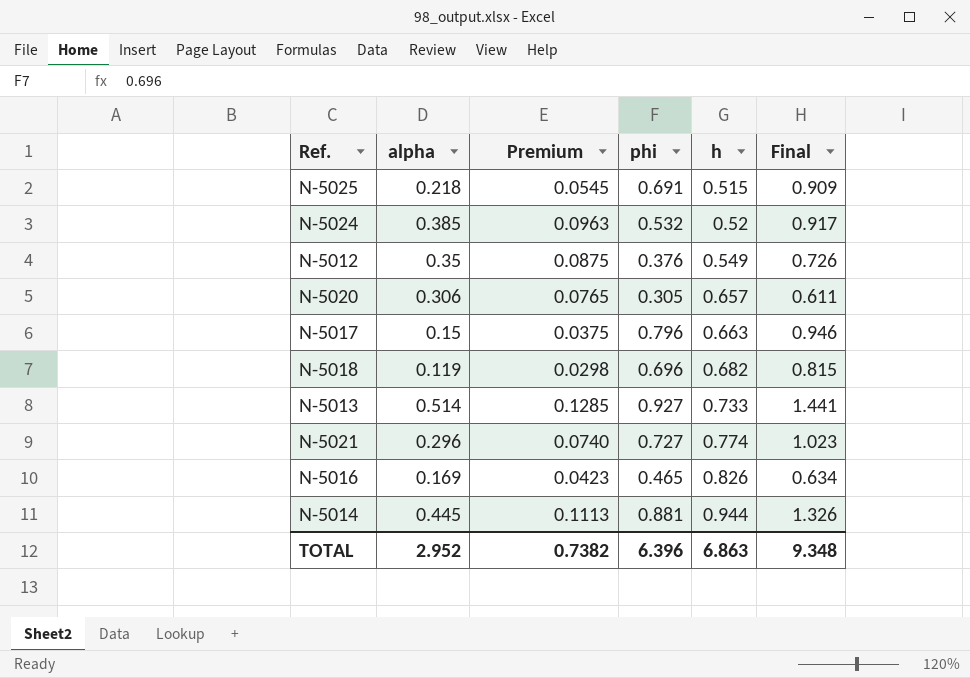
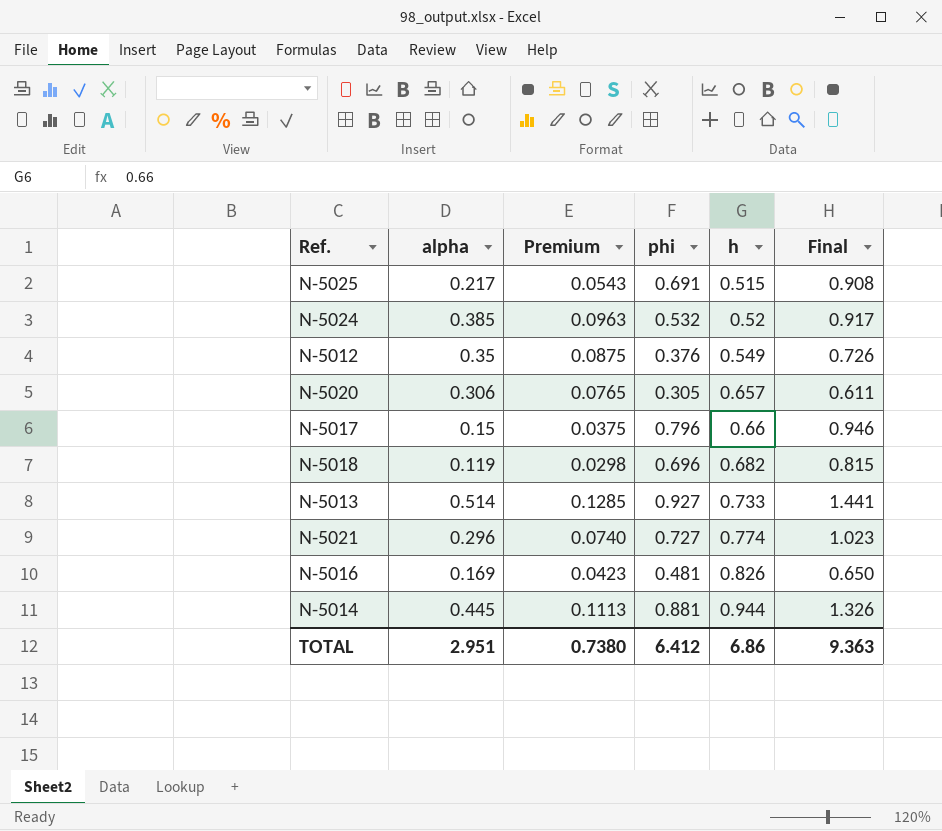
N-5025 | alpha: 0.218 -> 0.217
N-5025 | Premium: 0.0545 -> 0.0543
N-5025 | Final: 0.909 -> 0.908
N-5017 | h: 0.663 -> 0.66
N-5016 | phi: 0.465 -> 0.481
N-5016 | Final: 0.634 -> 0.650
TOTAL | alpha: 2.952 -> 2.951
TOTAL | Premium: 0.7382 -> 0.7380
TOTAL | phi: 6.396 -> 6.412
TOTAL | h: 6.863 -> 6.86
TOTAL | Final: 9.348 -> 9.363

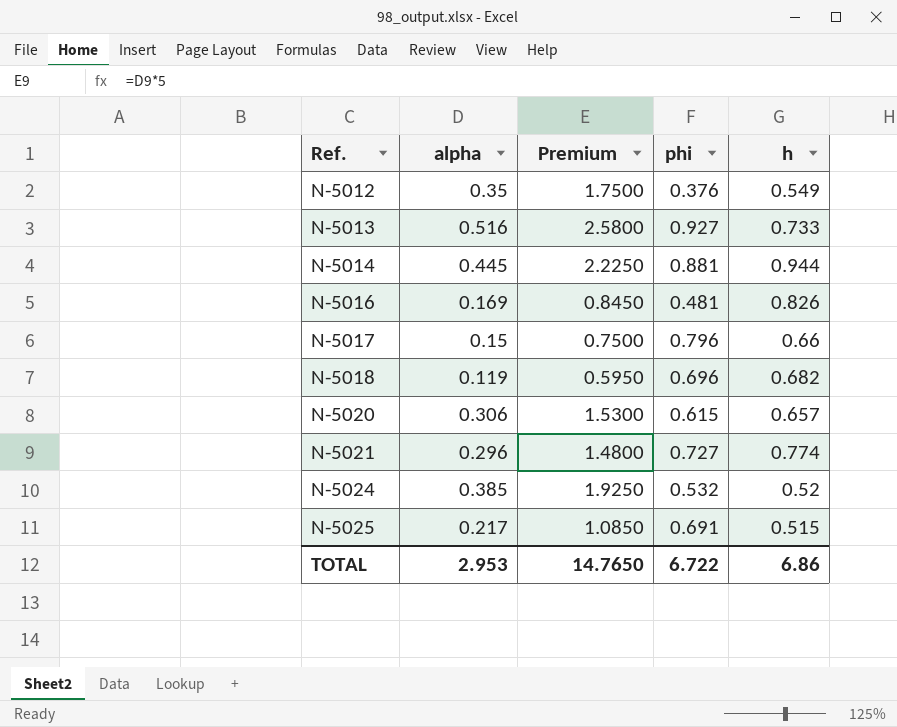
row order: h ascending -> Ref. ascending
column Final | formula: [alpha] + [phi] -> none
column Premium | formula: [alpha] * 0.25 -> [alpha] * 5
N-5013 | alpha: 0.514 -> 0.516
N-5020 | phi: 0.305 -> 0.615
TOTAL | alpha: 2.951 -> 2.953
TOTAL | Premium: 0.7380 -> 14.7650
TOTAL | phi: 6.412 -> 6.722

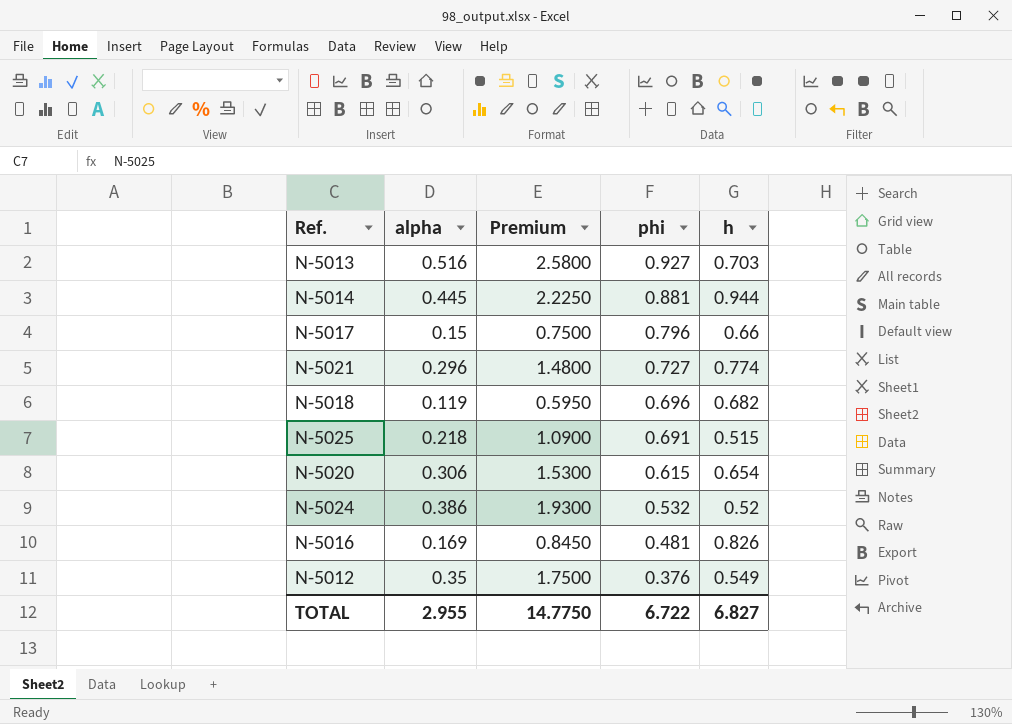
row order: Ref. ascending -> phi descending
N-5013 | h: 0.733 -> 0.703
N-5025 | alpha: 0.217 -> 0.218
N-5025 | Premium: 1.0850 -> 1.0900
N-5020 | h: 0.657 -> 0.654
N-5024 | alpha: 0.385 -> 0.386
N-5024 | Premium: 1.9250 -> 1.9300
TOTAL | alpha: 2.953 -> 2.955
TOTAL | Premium: 14.7650 -> 14.7750
TOTAL | h: 6.86 -> 6.827

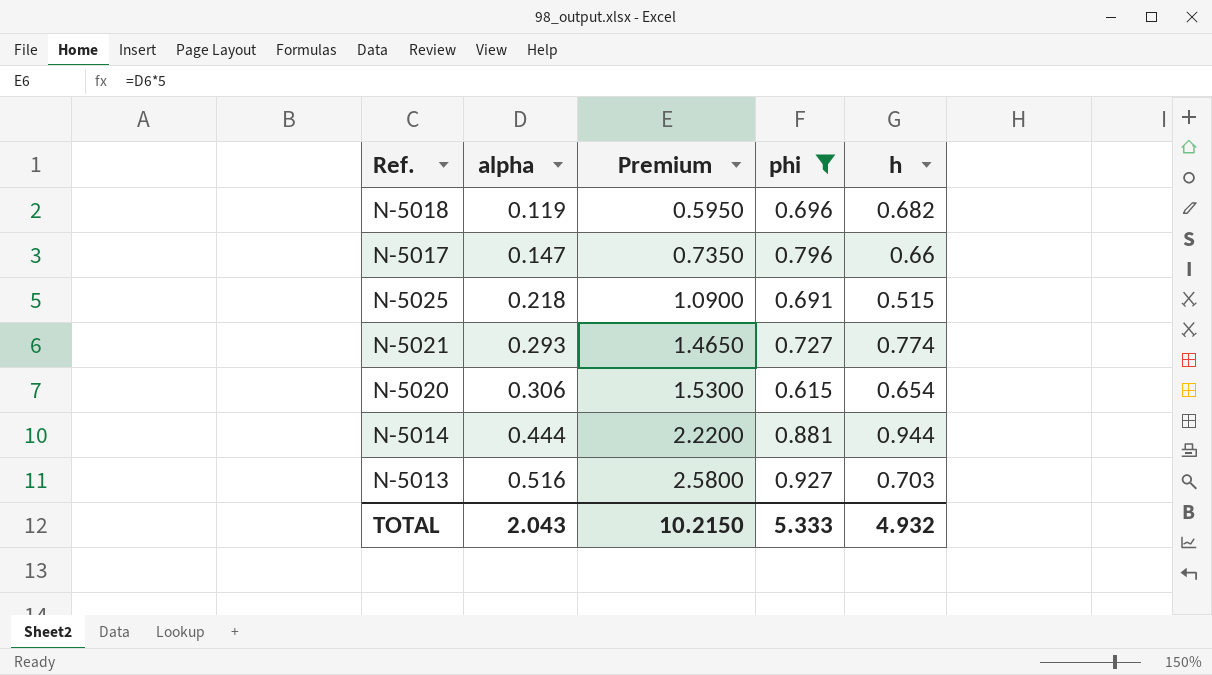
filter: none -> phi >= 0.615
row order: phi descending -> alpha ascending
N-5017 | alpha: 0.15 -> 0.147
N-5017 | Premium: 0.7500 -> 0.7350
N-5021 | alpha: 0.296 -> 0.293
N-5021 | Premium: 1.4800 -> 1.4650
N-5014 | alpha: 0.445 -> 0.444
N-5014 | Premium: 2.2250 -> 2.2200
TOTAL | alpha: 2.955 -> 2.043
TOTAL | Premium: 14.7750 -> 10.2150
TOTAL | phi: 6.722 -> 5.333
TOTAL | h: 6.827 -> 4.932

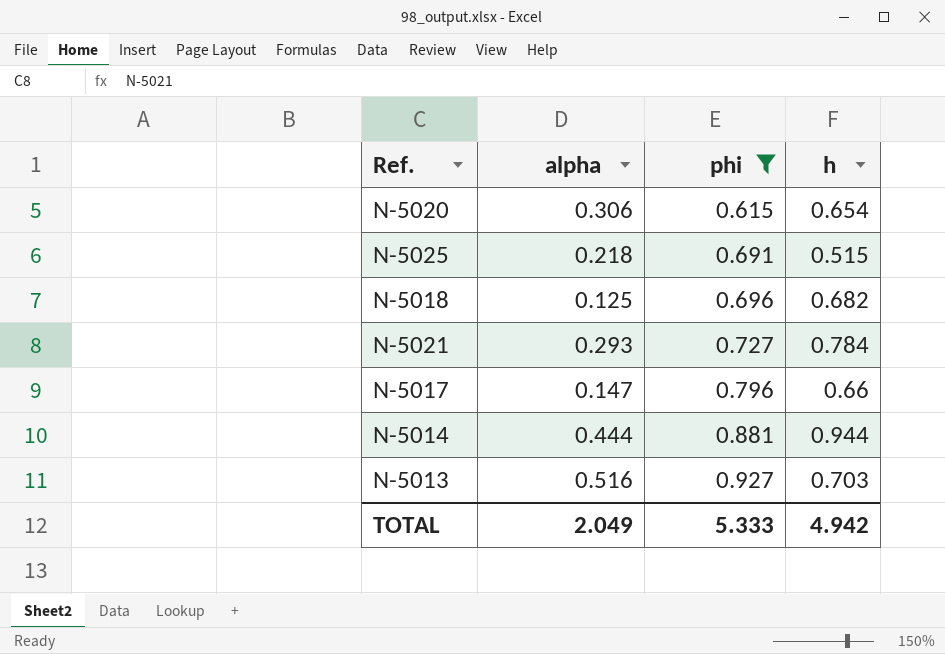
row order: alpha ascending -> phi ascending
column Premium | formula: [alpha] * 5 -> none
N-5018 | alpha: 0.119 -> 0.125
N-5021 | h: 0.774 -> 0.784
TOTAL | alpha: 2.043 -> 2.049
TOTAL | h: 4.932 -> 4.942

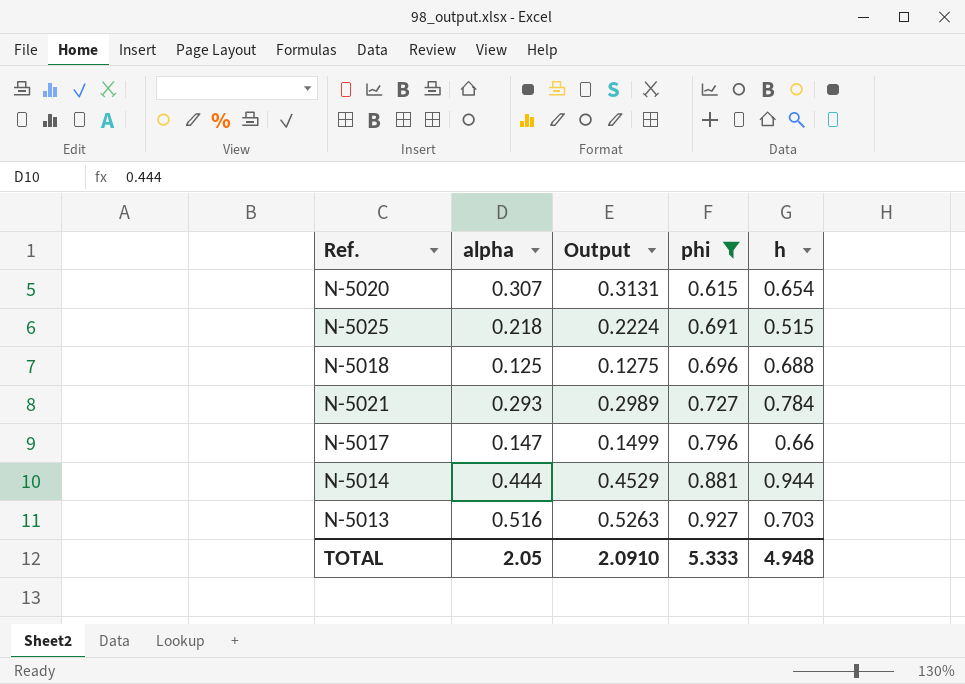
column Output | formula: none -> [alpha] * 1.02
N-5020 | alpha: 0.306 -> 0.307
N-5018 | h: 0.682 -> 0.688
TOTAL | alpha: 2.049 -> 2.05
TOTAL | h: 4.942 -> 4.948

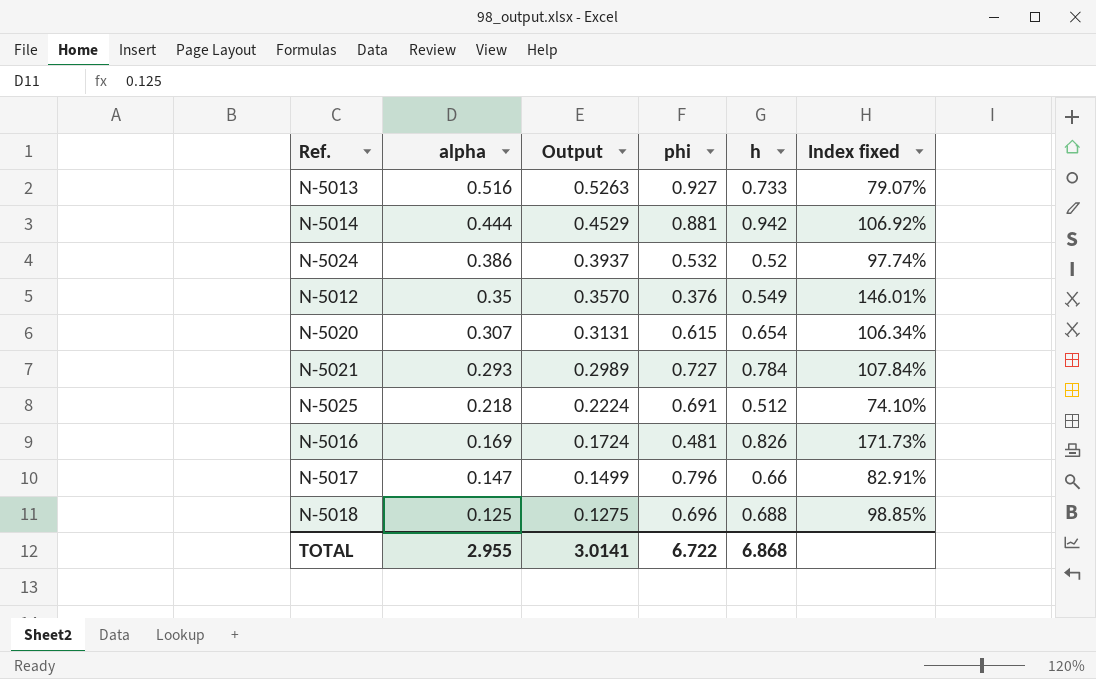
filter: phi >= 0.615 -> none
row order: phi ascending -> alpha descending
column Index fixed | formula: none -> [h] / [phi]
N-5013 | h: 0.703 -> 0.733
N-5014 | h: 0.944 -> 0.942
N-5025 | h: 0.515 -> 0.512
TOTAL | alpha: 2.05 -> 2.955
TOTAL | Output: 2.0910 -> 3.0141
TOTAL | phi: 5.333 -> 6.722
TOTAL | h: 4.948 -> 6.868

